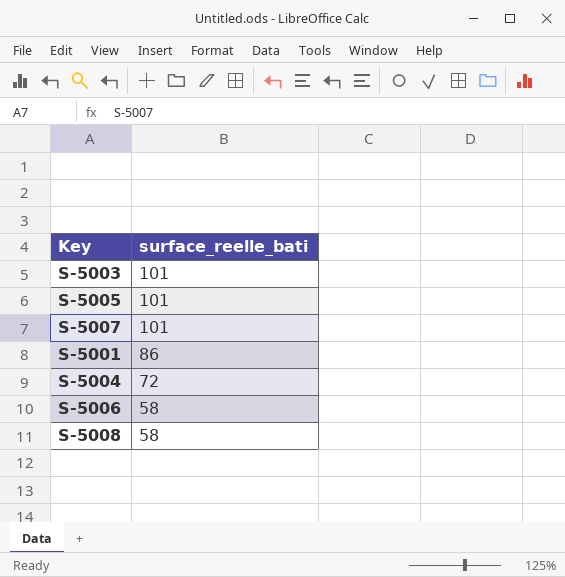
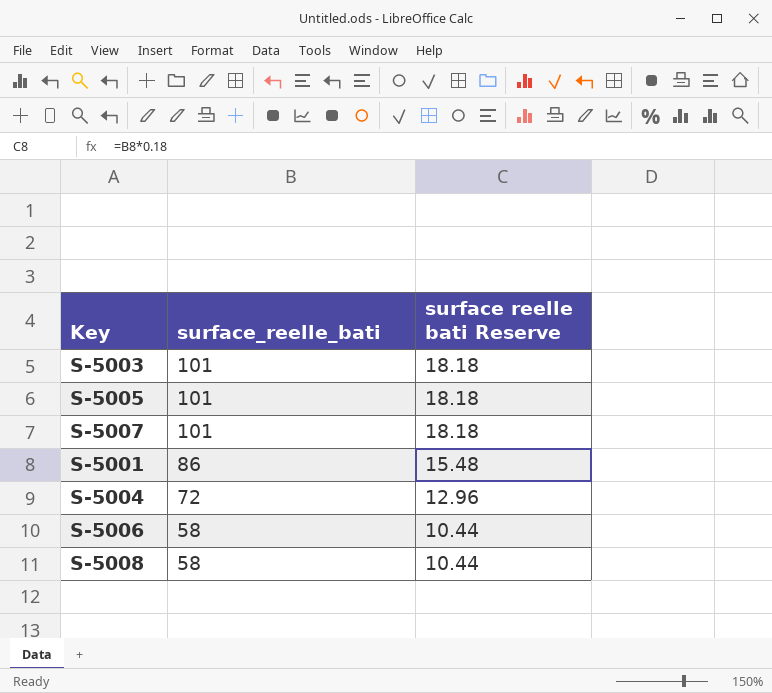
column surface reelle bati Reserve | formula: none -> [surface_reelle_bati] * 0.18

